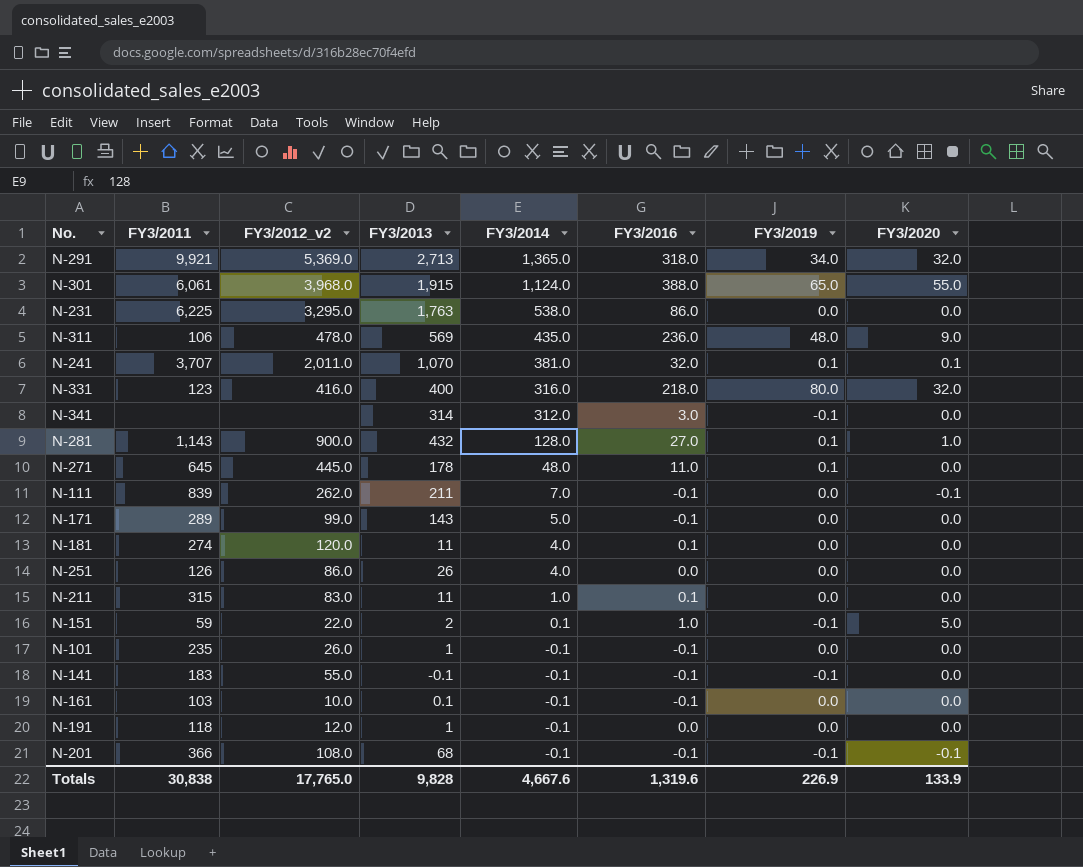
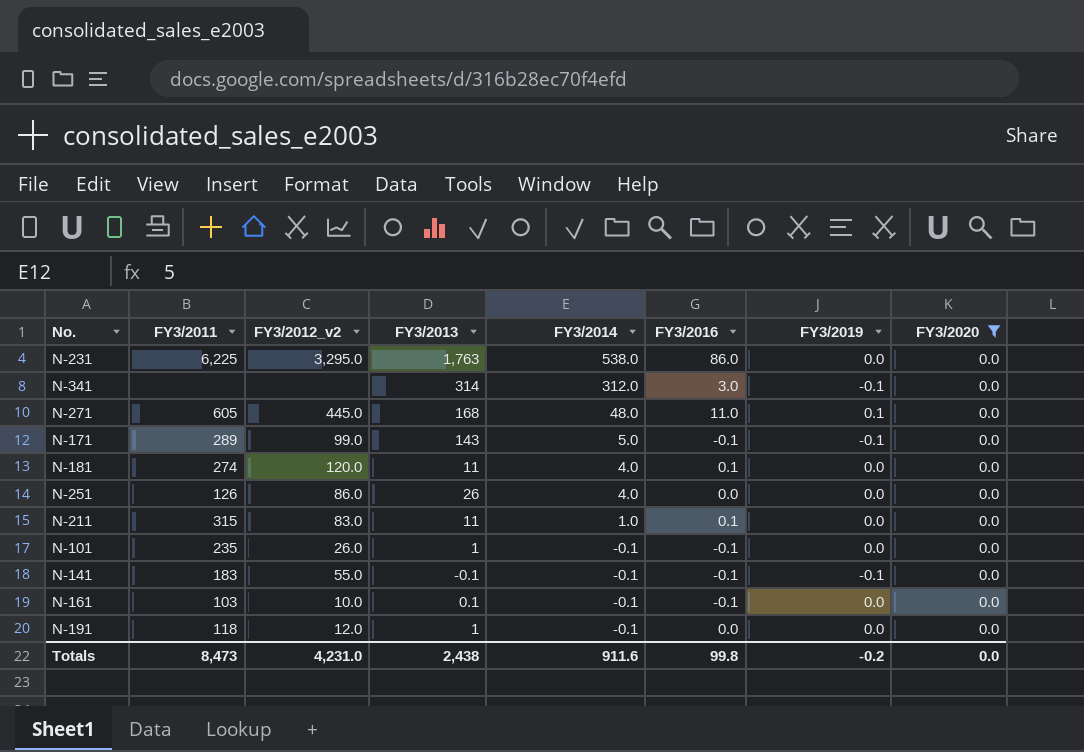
filter: none -> FY3/2020 = 0.0
N-271 | FY3/2011: 645 -> 605
N-271 | FY3/2013: 178 -> 168
N-171 | FY3/2019: 0.0 -> -0.1
Totals | FY3/2011: 30,838 -> 8,473
Totals | FY3/2012_v2: 17,765.0 -> 4,231.0
Totals | FY3/2013: 9,828 -> 2,438
Totals | FY3/2014: 4,667.6 -> 911.6
Totals | FY3/2016: 1,319.6 -> 99.8
Totals | FY3/2019: 226.9 -> -0.2
Totals | FY3/2020: 133.9 -> 0.0

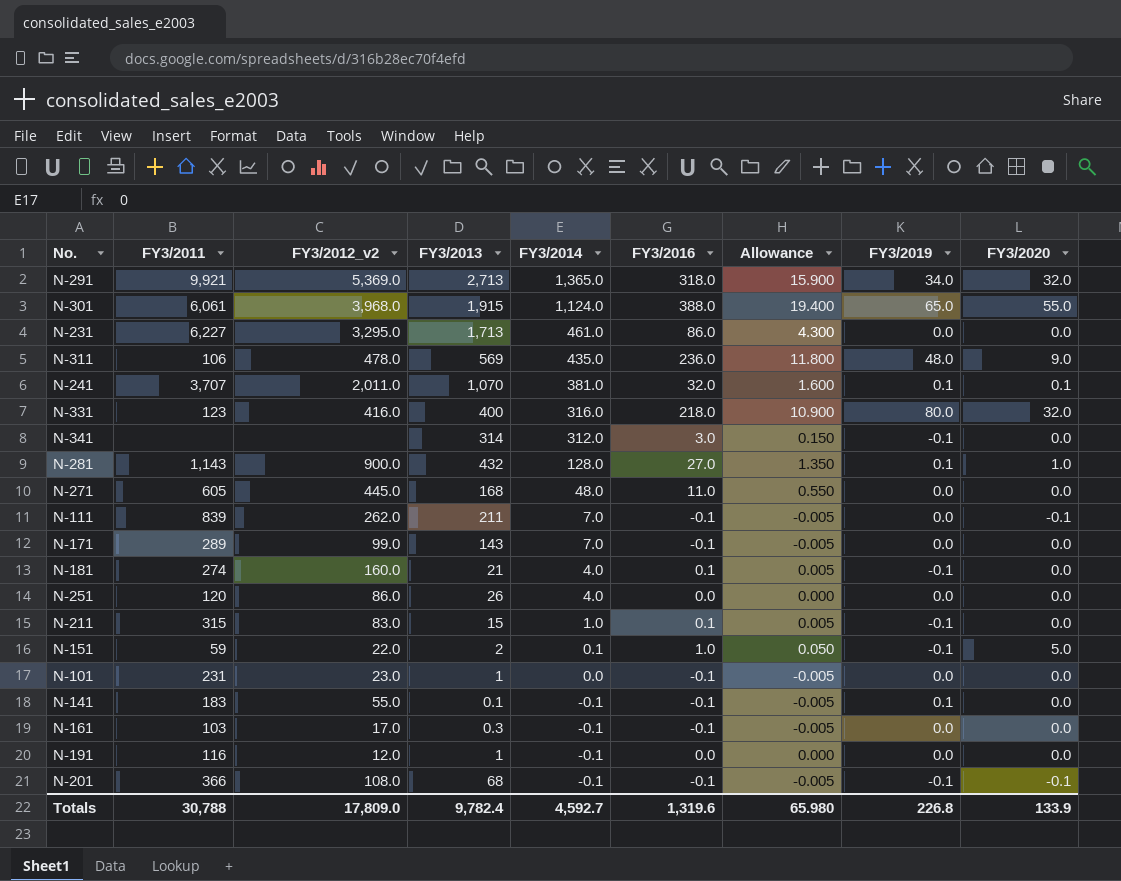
filter: FY3/2020 = 0.0 -> none
column Allowance | formula: none -> [FY3/2016] * 0.05
N-231 | FY3/2011: 6,225 -> 6,227
N-231 | FY3/2013: 1,763 -> 1,713
N-231 | FY3/2014: 538.0 -> 461.0
N-271 | FY3/2019: 0.1 -> 0.0
N-171 | FY3/2014: 5.0 -> 7.0
N-171 | FY3/2019: -0.1 -> 0.0
N-181 | FY3/2012_v2: 120.0 -> 160.0
N-181 | FY3/2013: 11 -> 21
N-181 | FY3/2019: 0.0 -> -0.1
N-251 | FY3/2011: 126 -> 120
N-211 | FY3/2013: 11 -> 15
N-211 | FY3/2019: 0.0 -> -0.1
N-101 | FY3/2011: 235 -> 231
N-101 | FY3/2012_v2: 26.0 -> 23.0
N-101 | FY3/2014: -0.1 -> 0.0
N-141 | FY3/2013: -0.1 -> 0.1
N-141 | FY3/2019: -0.1 -> 0.1
N-161 | FY3/2012_v2: 10.0 -> 17.0
N-161 | FY3/2013: 0.1 -> 0.3
N-191 | FY3/2011: 118 -> 116
Totals | FY3/2011: 8,473 -> 30,788
Totals | FY3/2012_v2: 4,231.0 -> 17,809.0
Totals | FY3/2013: 2,438 -> 9,782.4
Totals | FY3/2014: 911.6 -> 4,592.7
Totals | FY3/2016: 99.8 -> 1,319.6
Totals | FY3/2019: -0.2 -> 226.8
Totals | FY3/2020: 0.0 -> 133.9

